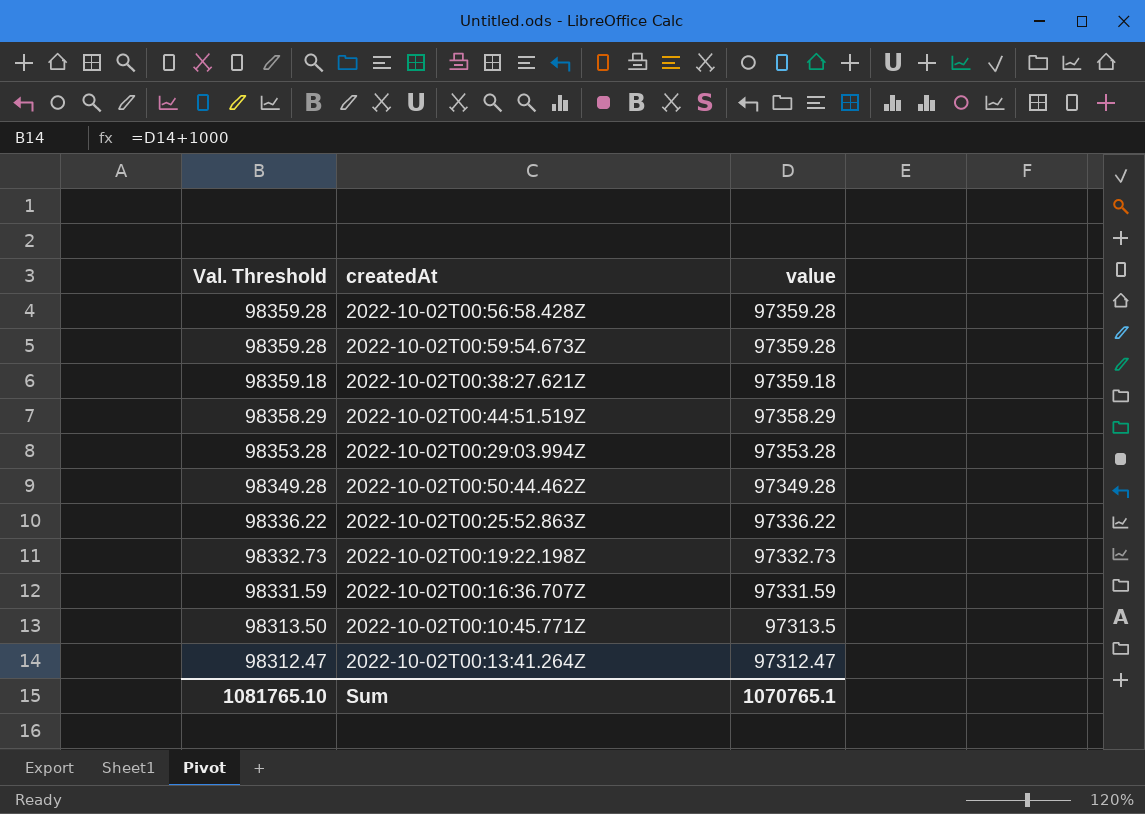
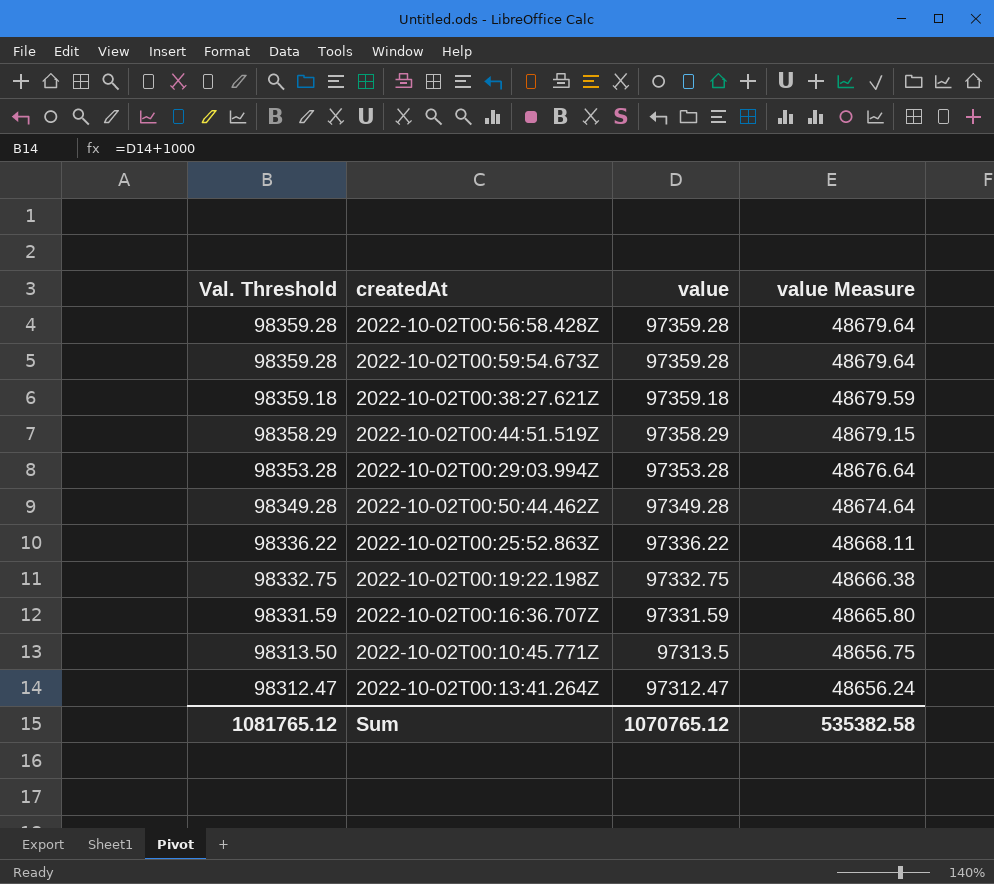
column value Measure | formula: none -> [value] * 0.5
2022-10-02T00:19:22.198Z | Val. Threshold: 98332.73 -> 98332.75
2022-10-02T00:19:22.198Z | value: 97332.73 -> 97332.75
Sum | Val. Threshold: 1081765.10 -> 1081765.12
Sum | value: 1070765.1 -> 1070765.12

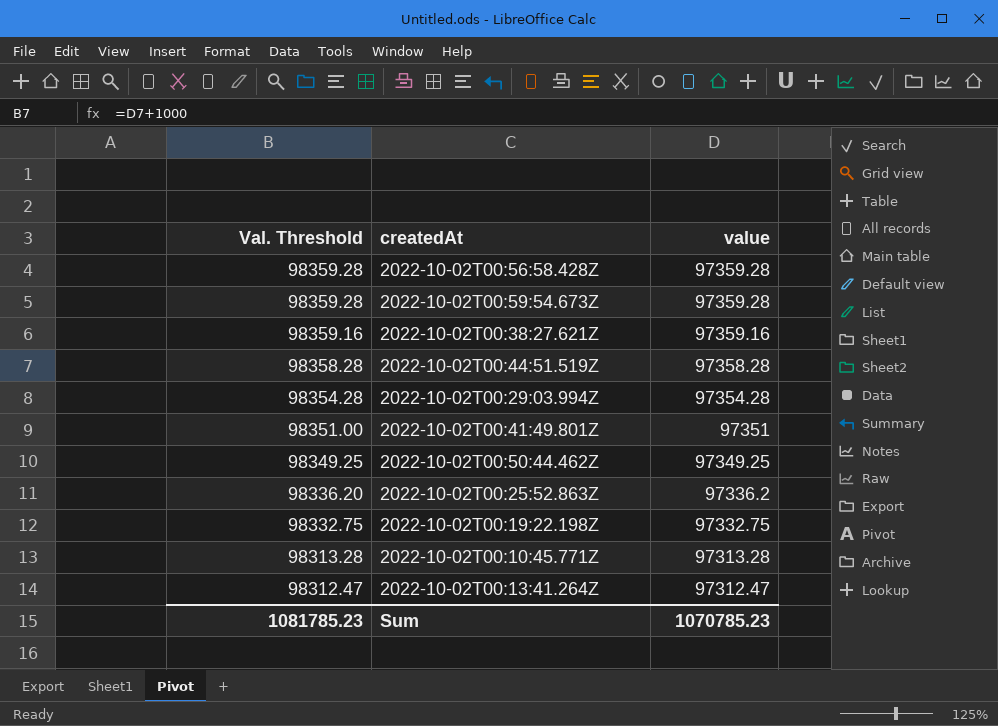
column value Measure | formula: [value] * 0.5 -> none
row 2022-10-02T00:16:36.707Z: 98331.59 | 97331.59 | 48665.80 -> none
2022-10-02T00:38:27.621Z | Val. Threshold: 98359.18 -> 98359.16
2022-10-02T00:38:27.621Z | value: 97359.18 -> 97359.16
2022-10-02T00:44:51.519Z | Val. Threshold: 98358.29 -> 98358.28
2022-10-02T00:44:51.519Z | value: 97358.29 -> 97358.28
2022-10-02T00:29:03.994Z | Val. Threshold: 98353.28 -> 98354.28
2022-10-02T00:29:03.994Z | value: 97353.28 -> 97354.28
row 2022-10-02T00:41:49.801Z: none -> 98351.00 | 97351
2022-10-02T00:50:44.462Z | Val. Threshold: 98349.28 -> 98349.25
2022-10-02T00:50:44.462Z | value: 97349.28 -> 97349.25
2022-10-02T00:25:52.863Z | Val. Threshold: 98336.22 -> 98336.20
2022-10-02T00:25:52.863Z | value: 97336.22 -> 97336.2
2022-10-02T00:10:45.771Z | Val. Threshold: 98313.50 -> 98313.28
2022-10-02T00:10:45.771Z | value: 97313.5 -> 97313.28
Sum | Val. Threshold: 1081765.12 -> 1081785.23
Sum | value: 1070765.12 -> 1070785.23

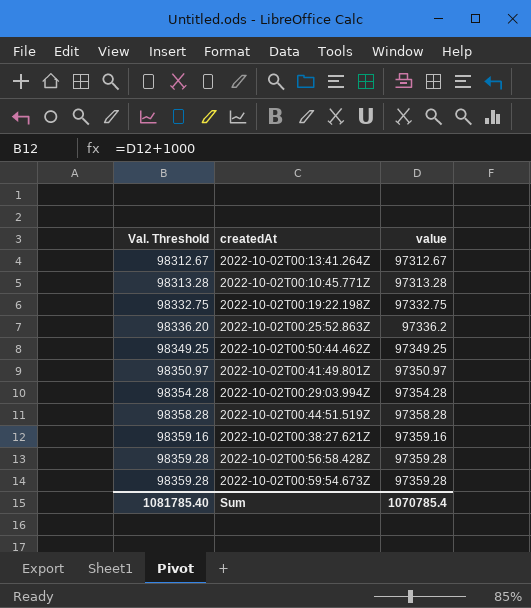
row order: Val. Threshold descending -> Val. Threshold ascending
2022-10-02T00:13:41.264Z | Val. Threshold: 98312.47 -> 98312.67
2022-10-02T00:13:41.264Z | value: 97312.47 -> 97312.67
2022-10-02T00:41:49.801Z | Val. Threshold: 98351.00 -> 98350.97
2022-10-02T00:41:49.801Z | value: 97351 -> 97350.97
Sum | Val. Threshold: 1081785.23 -> 1081785.40
Sum | value: 1070785.23 -> 1070785.4

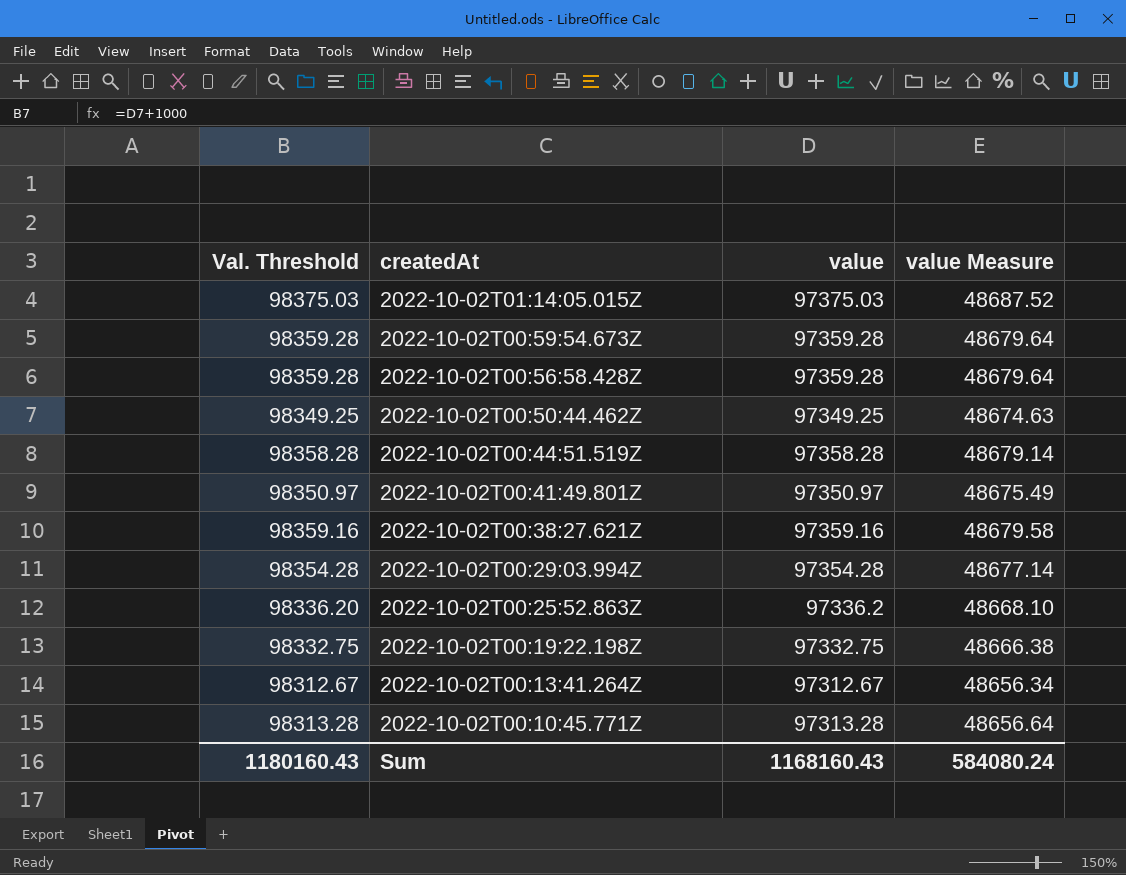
row order: Val. Threshold ascending -> createdAt descending
column value Measure | formula: none -> [value] * 0.5
row 2022-10-02T01:14:05.015Z: none -> 98375.03 | 97375.03 | 48687.52
Sum | Val. Threshold: 1081785.40 -> 1180160.43
Sum | value: 1070785.4 -> 1168160.43

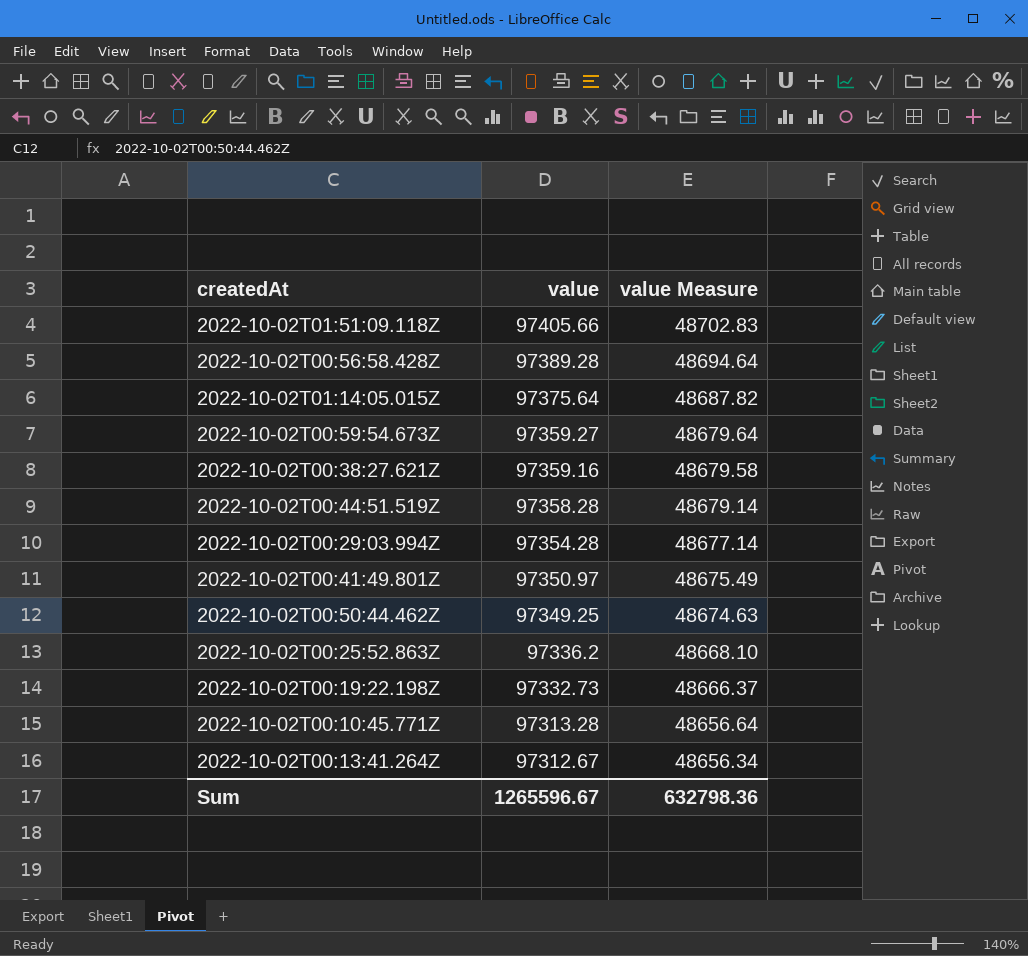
row order: createdAt descending -> value descending
column Val. Threshold | formula: [value] + 1000 -> none
row 2022-10-02T01:51:09.118Z: none -> 97405.66 | 48702.83
2022-10-02T00:56:58.428Z | value: 97359.28 -> 97389.28
2022-10-02T00:56:58.428Z | value Measure: 48679.64 -> 48694.64
2022-10-02T01:14:05.015Z | value: 97375.03 -> 97375.64
2022-10-02T01:14:05.015Z | value Measure: 48687.52 -> 48687.82
2022-10-02T00:59:54.673Z | value: 97359.28 -> 97359.27
2022-10-02T00:19:22.198Z | value: 97332.75 -> 97332.73
2022-10-02T00:19:22.198Z | value Measure: 48666.38 -> 48666.37
Sum | value: 1168160.43 -> 1265596.67
Sum | value Measure: 584080.24 -> 632798.36

